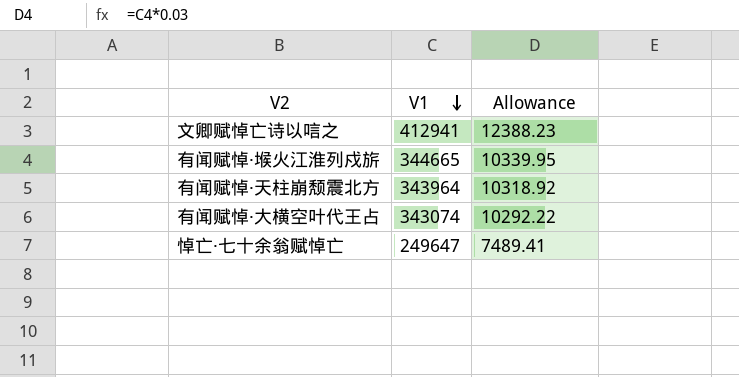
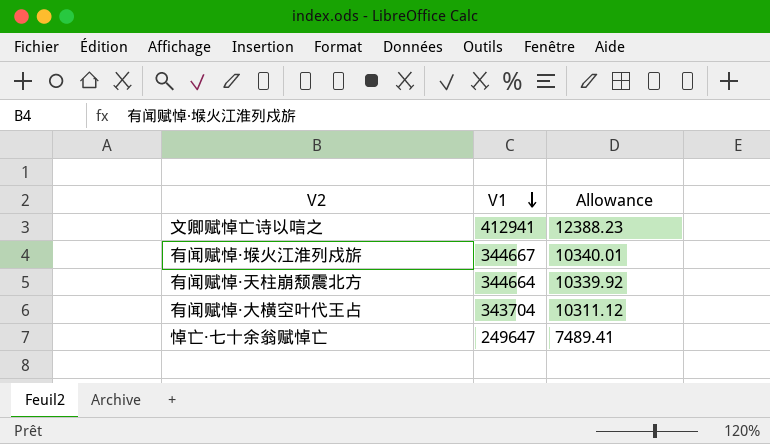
有闻赋悼·堠火江淮列戍旂 | V1: 344665 -> 344667
有闻赋悼·堠火江淮列戍旂 | Allowance: 10339.95 -> 10340.01
有闻赋悼·天柱崩颓震北方 | V1: 343964 -> 344664
有闻赋悼·天柱崩颓震北方 | Allowance: 10318.92 -> 10339.92
有闻赋悼·大横空叶代王占 | V1: 343074 -> 343704
有闻赋悼·大横空叶代王占 | Allowance: 10292.22 -> 10311.12

